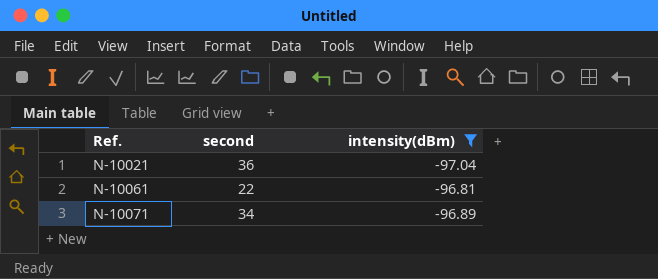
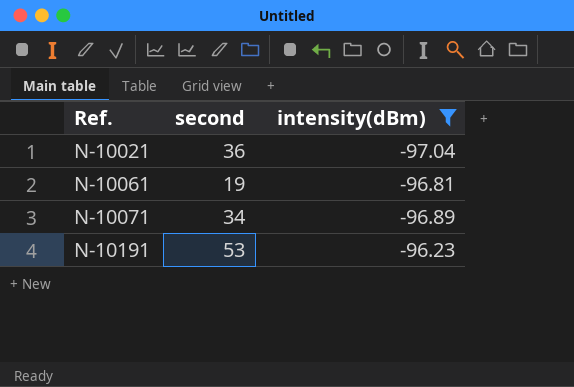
N-10061 | second: 22 -> 19
row N-10191: none -> 53 | -96.23

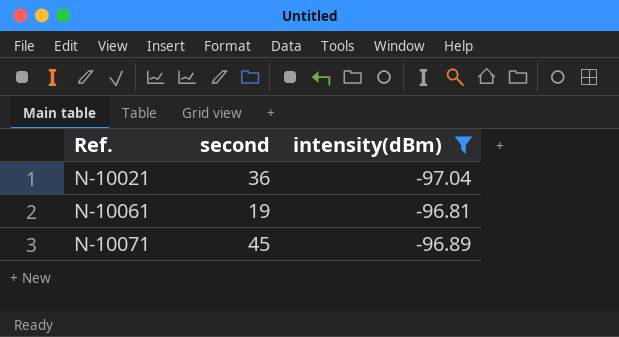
row N-10191: 53 | -96.23 -> none
N-10071 | second: 34 -> 45

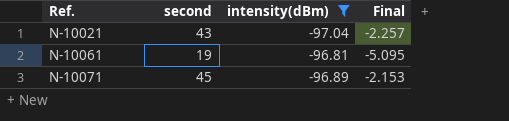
column Final | formula: none -> [intensity(dBm)] / [second]
N-10021 | second: 36 -> 43

